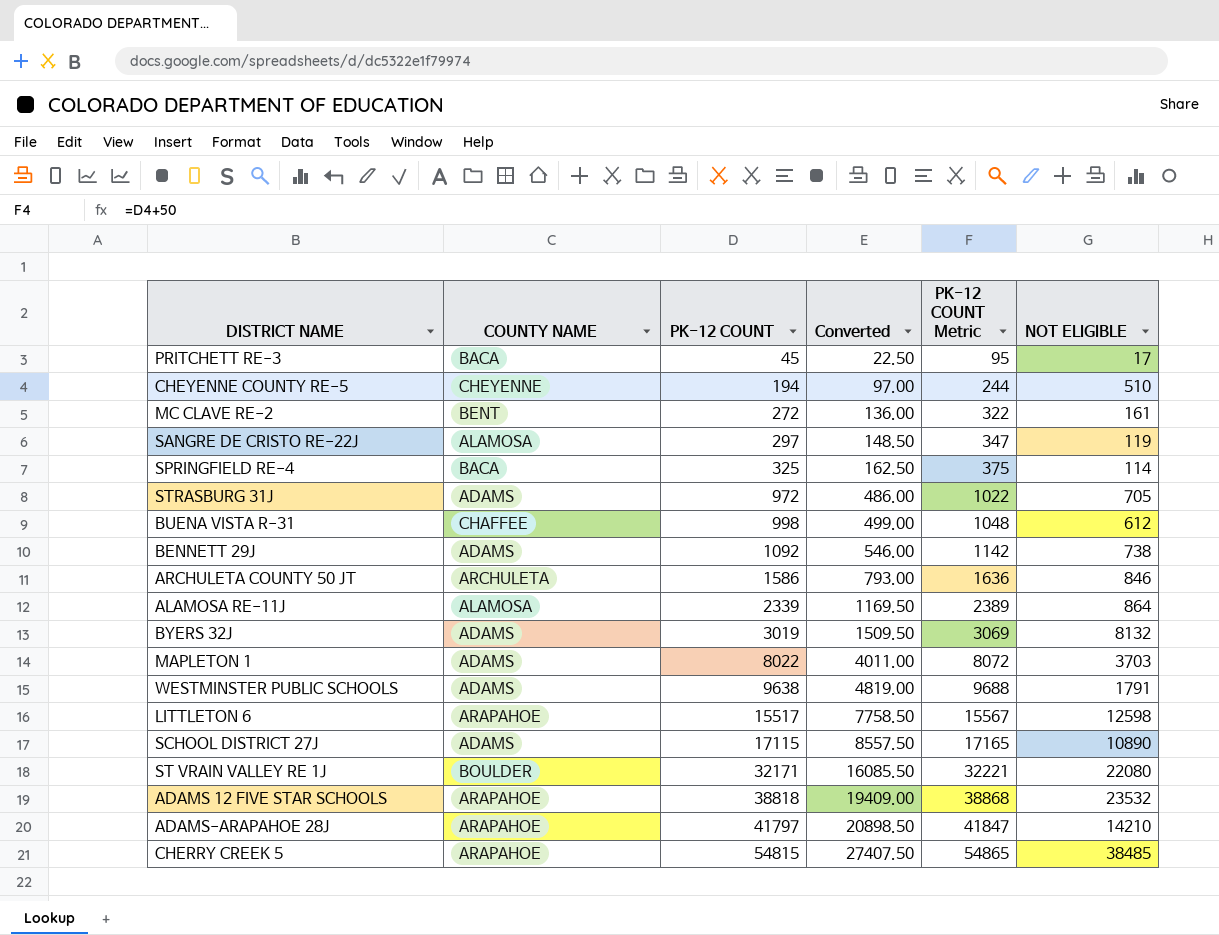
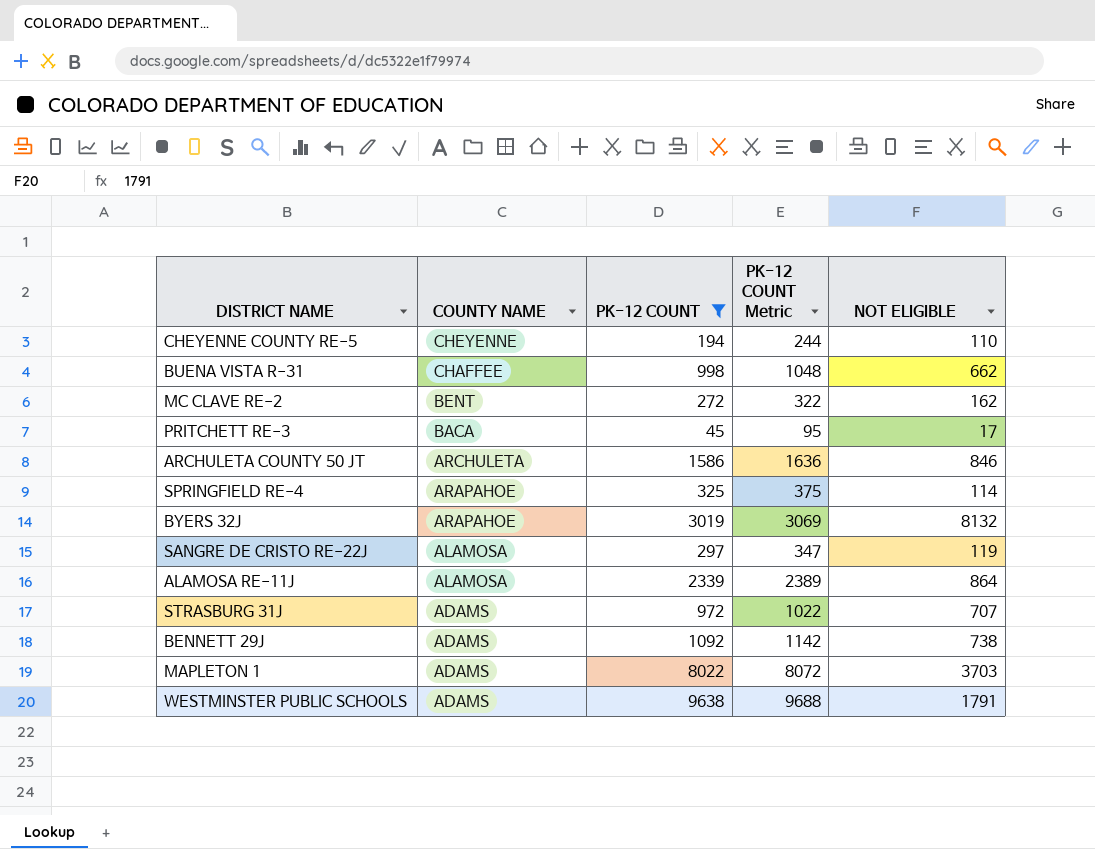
filter: none -> PK-12 COUNT <= 9638
row order: PK-12 COUNT ascending -> COUNTY NAME descending
column Converted | formula: [PK-12 COUNT] * 0.5 -> none
CHEYENNE COUNTY RE-5 | NOT ELIGIBLE: 510 -> 110
BUENA VISTA R-31 | NOT ELIGIBLE: 612 -> 662
MC CLAVE RE-2 | NOT ELIGIBLE: 161 -> 162
SPRINGFIELD RE-4 | COUNTY NAME: BACA -> ARAPAHOE
BYERS 32J | COUNTY NAME: ADAMS -> ARAPAHOE
STRASBURG 31J | NOT ELIGIBLE: 705 -> 707

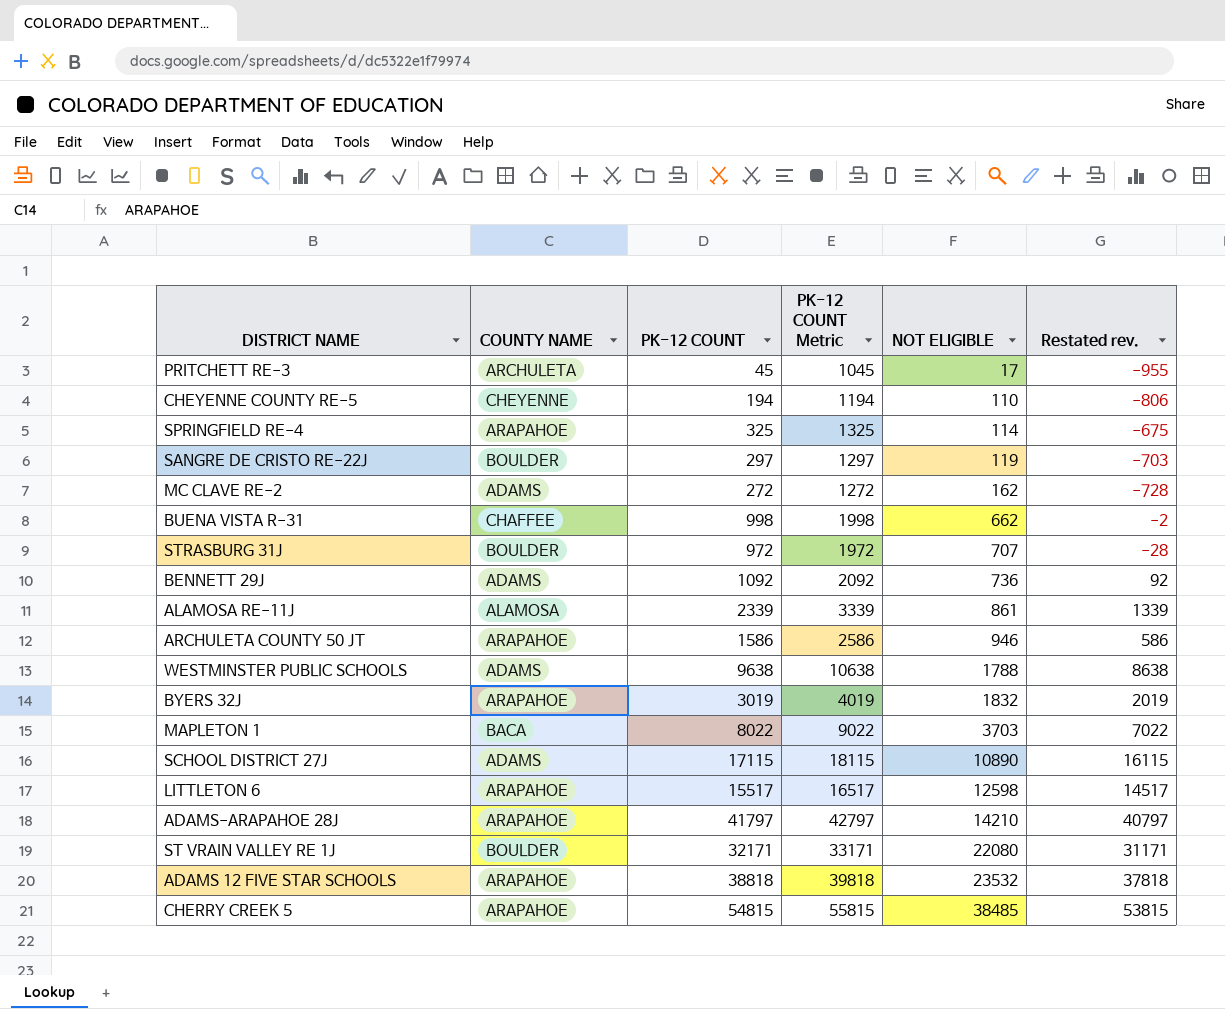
filter: PK-12 COUNT <= 9638 -> none
row order: COUNTY NAME descending -> NOT ELIGIBLE ascending
column PK-12 COUNT Metric | formula: [PK-12 COUNT] + 50 -> [PK-12 COUNT] + 1000
column Restated rev. | formula: none -> [PK-12 COUNT] - 1000
PRITCHETT RE-3 | COUNTY NAME: BACA -> ARCHULETA
SANGRE DE CRISTO RE-22J | COUNTY NAME: ALAMOSA -> BOULDER
MC CLAVE RE-2 | COUNTY NAME: BENT -> ADAMS
STRASBURG 31J | COUNTY NAME: ADAMS -> BOULDER
BENNETT 29J | NOT ELIGIBLE: 738 -> 736
ALAMOSA RE-11J | NOT ELIGIBLE: 864 -> 861
ARCHULETA COUNTY 50 JT | COUNTY NAME: ARCHULETA -> ARAPAHOE
ARCHULETA COUNTY 50 JT | NOT ELIGIBLE: 846 -> 946
WESTMINSTER PUBLIC SCHOOLS | NOT ELIGIBLE: 1791 -> 1788
BYERS 32J | NOT ELIGIBLE: 8132 -> 1832
MAPLETON 1 | COUNTY NAME: ADAMS -> BACA

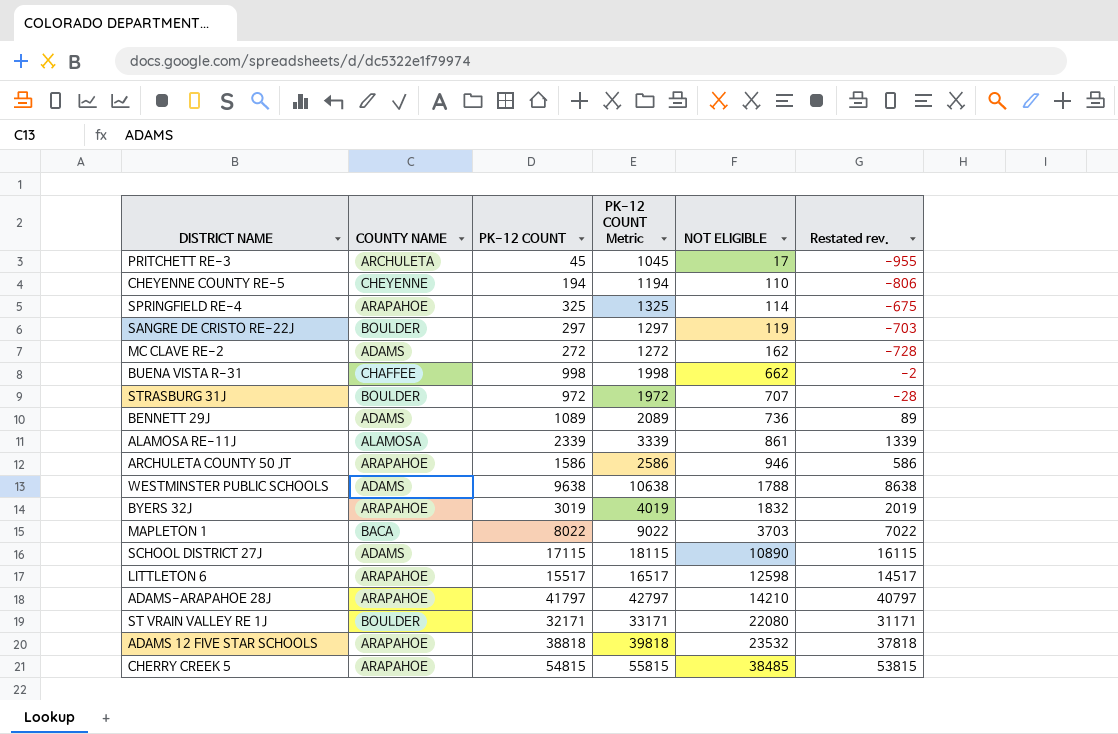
BENNETT 29J | PK-12 COUNT: 1092 -> 1089
BENNETT 29J | PK-12 COUNT Metric: 2092 -> 2089
BENNETT 29J | Restated rev.: 92 -> 89

